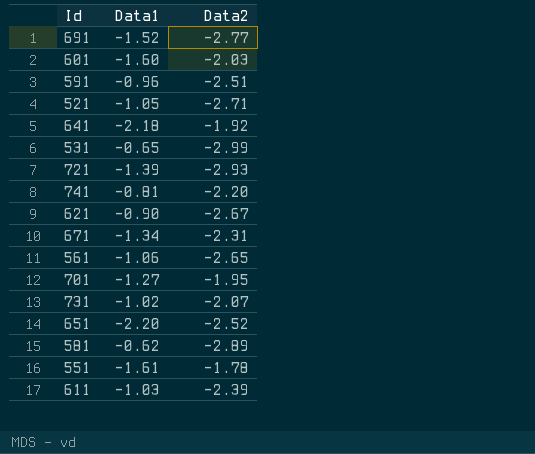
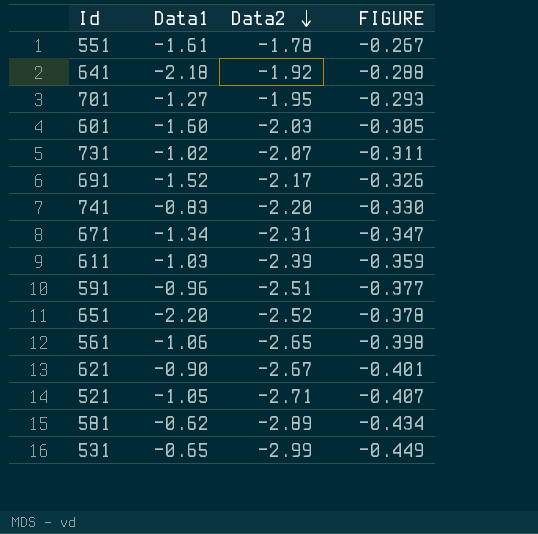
row order: none -> Data2 descending
column FIGURE | formula: none -> [Data2] * 0.15
row 721: -1.39 | -2.93 -> none
691 | Data2: -2.77 -> -2.17
741 | Data1: -0.81 -> -0.83

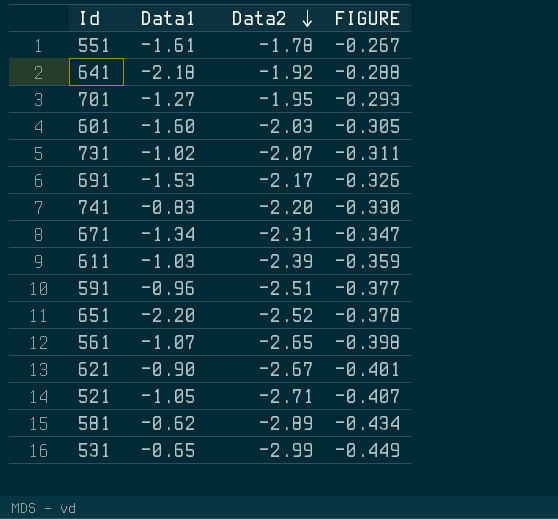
691 | Data1: -1.52 -> -1.53
561 | Data1: -1.06 -> -1.07

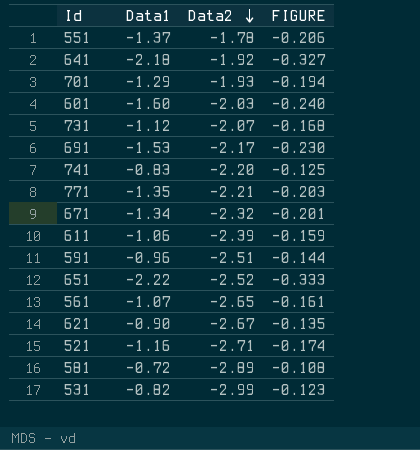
column FIGURE | formula: [Data2] * 0.15 -> [Data1] * 0.15
551 | Data1: -1.61 -> -1.37
701 | Data1: -1.27 -> -1.29
701 | Data2: -1.95 -> -1.93
731 | Data1: -1.02 -> -1.12
row 771: none -> -1.35 | -2.21 | -0.203
671 | Data2: -2.31 -> -2.32
611 | Data1: -1.03 -> -1.06
651 | Data1: -2.20 -> -2.22
521 | Data1: -1.05 -> -1.16
581 | Data1: -0.62 -> -0.72
531 | Data1: -0.65 -> -0.82

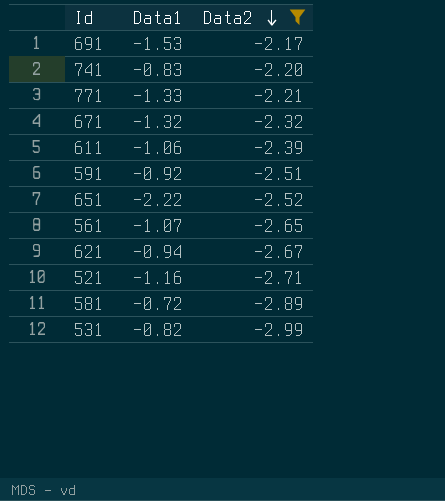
filter: none -> Data2 <= -2.17
column FIGURE | formula: [Data1] * 0.15 -> none
771 | Data1: -1.35 -> -1.33
671 | Data1: -1.34 -> -1.32
591 | Data1: -0.96 -> -0.92
621 | Data1: -0.90 -> -0.94

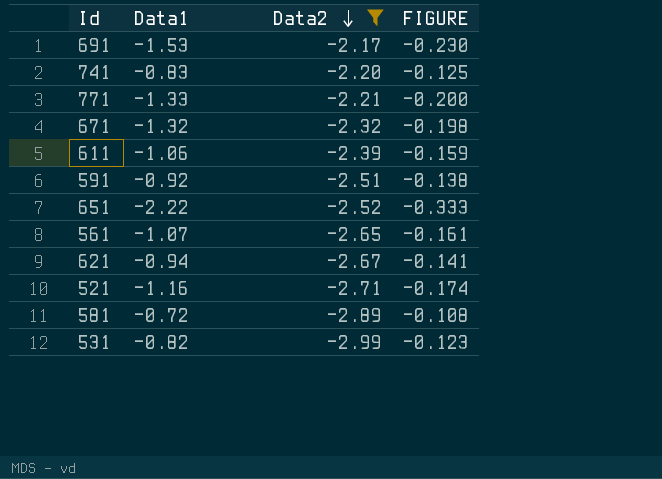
column FIGURE | formula: none -> [Data1] * 0.15

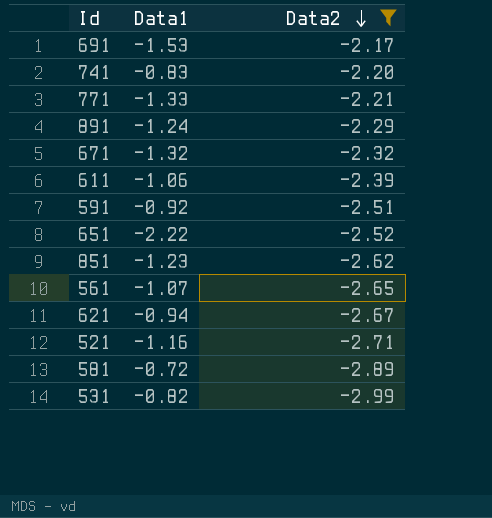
column FIGURE | formula: [Data1] * 0.15 -> none
row 891: none -> -1.24 | -2.29
row 851: none -> -1.23 | -2.62

